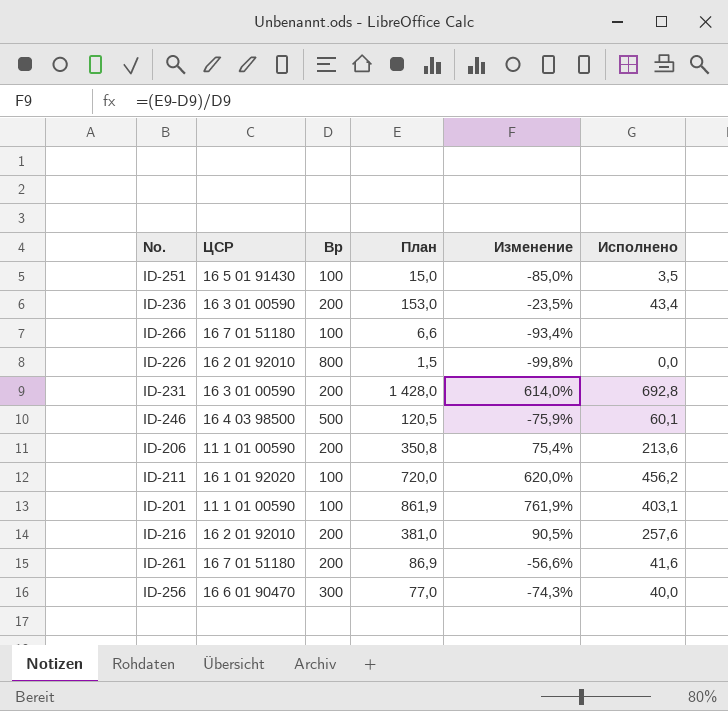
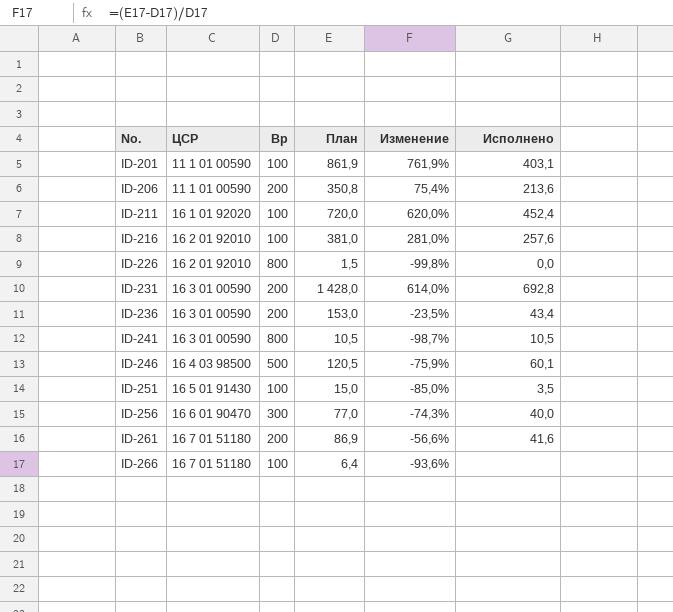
row order: none -> No. ascending
ID-211 | Исполнено: 456,2 -> 452,4
ID-216 | Вр: 200 -> 100
ID-216 | Изменение: 90,5% -> 281,0%
row ID-241: none -> 16 3 01 00590 | 800 | 10,5 | -98,7% | 10,5
ID-266 | План: 6,6 -> 6,4
ID-266 | Изменение: -93,4% -> -93,6%

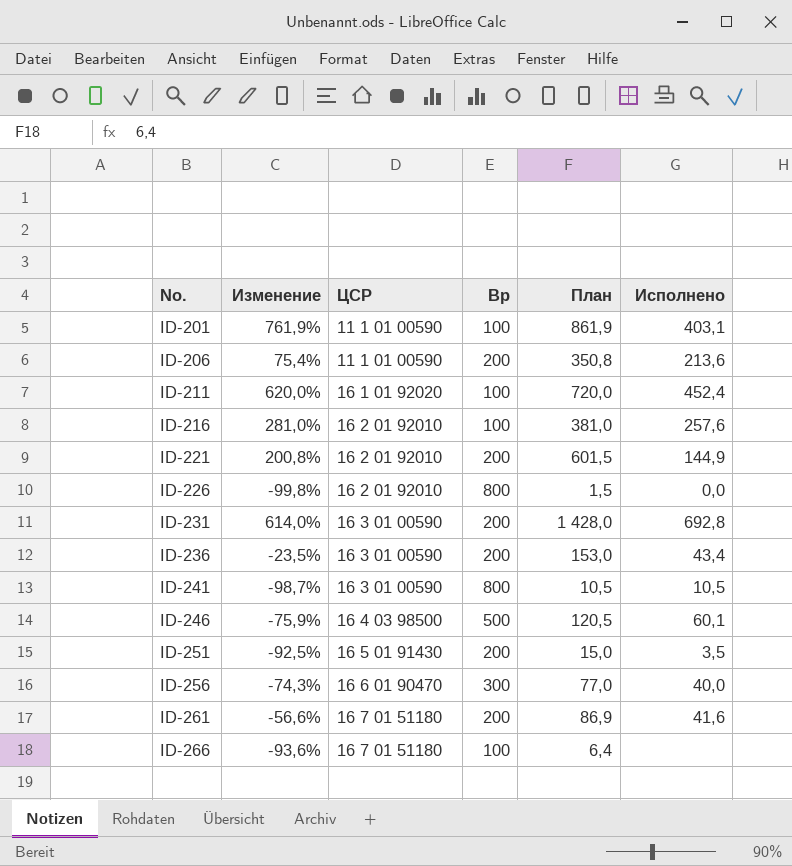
column Изменение | position: 5 -> 2
row ID-221: none -> 200,8% | 16 2 01 92010 | 200 | 601,5 | 144,9
ID-251 | Изменение: -85,0% -> -92,5%
ID-251 | Вр: 100 -> 200

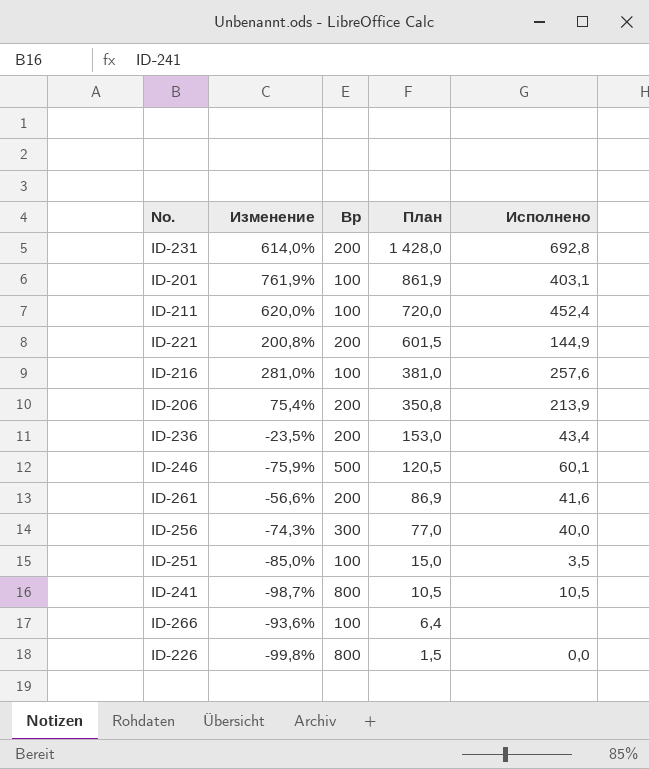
row order: No. ascending -> План descending
column ЦСР | position: 3 -> none
ID-206 | Исполнено: 213,6 -> 213,9
ID-251 | Изменение: -92,5% -> -85,0%
ID-251 | Вр: 200 -> 100

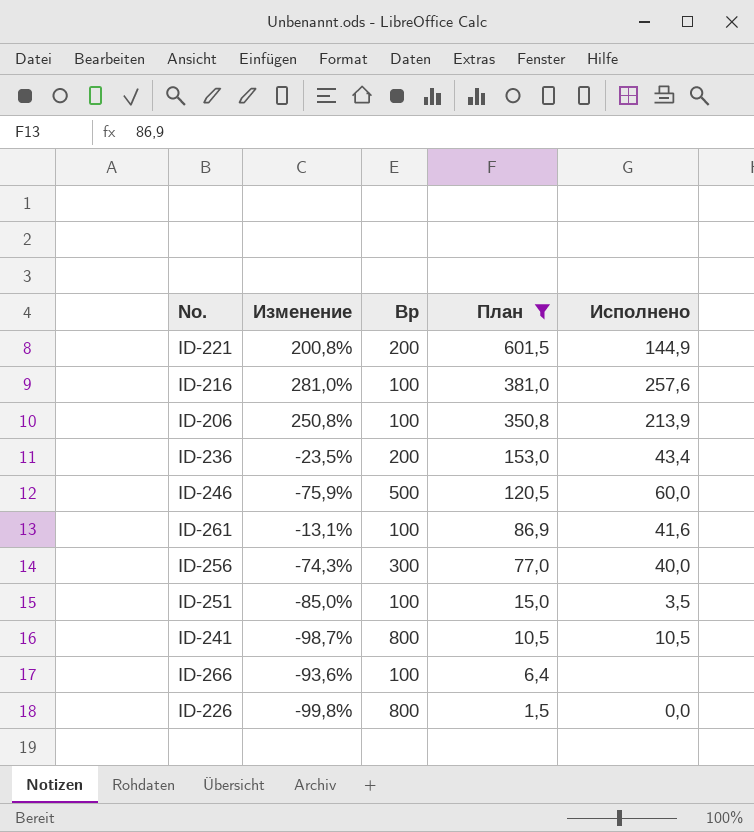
filter: none -> План <= 601,5
ID-206 | Изменение: 75,4% -> 250,8%
ID-206 | Вр: 200 -> 100
ID-246 | Исполнено: 60,1 -> 60,0
ID-261 | Изменение: -56,6% -> -13,1%
ID-261 | Вр: 200 -> 100

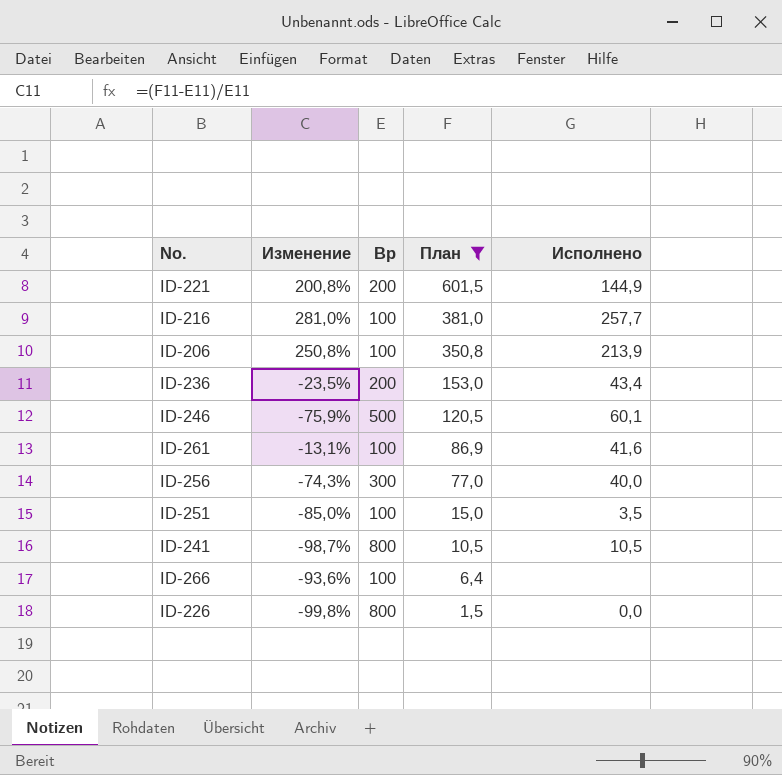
ID-216 | Исполнено: 257,6 -> 257,7
ID-246 | Исполнено: 60,0 -> 60,1

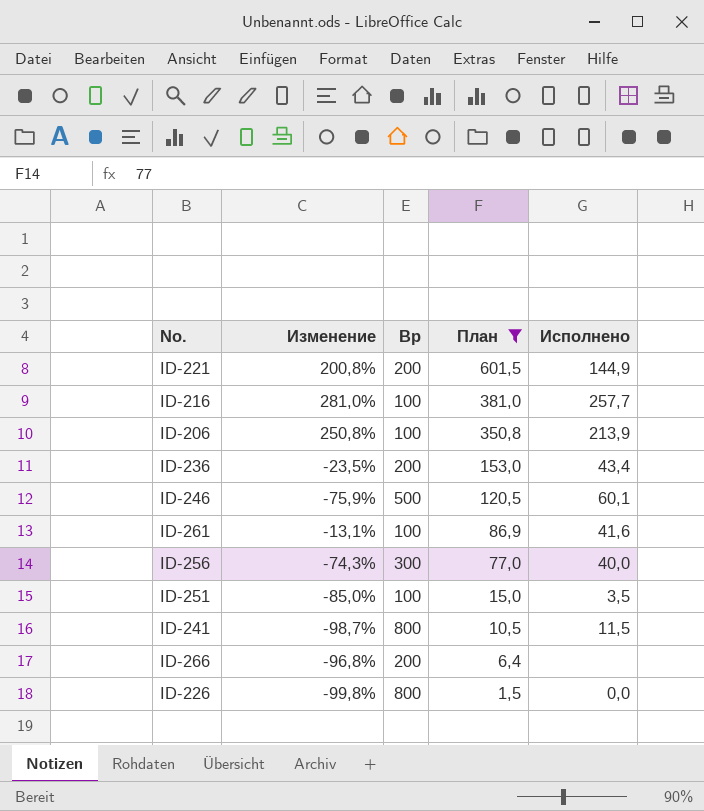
ID-241 | Исполнено: 10,5 -> 11,5
ID-266 | Изменение: -93,6% -> -96,8%
ID-266 | Вр: 100 -> 200

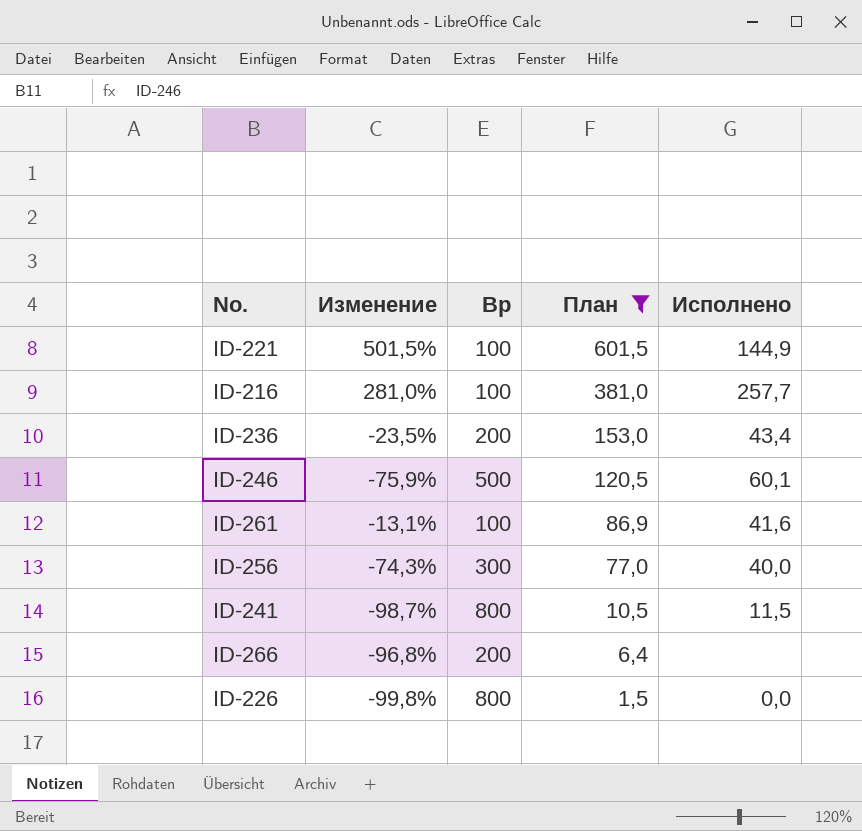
row ID-206: 250,8% | 100 | 350,8 | 213,9 -> none
row ID-251: -85,0% | 100 | 15,0 | 3,5 -> none
ID-221 | Изменение: 200,8% -> 501,5%
ID-221 | Вр: 200 -> 100

